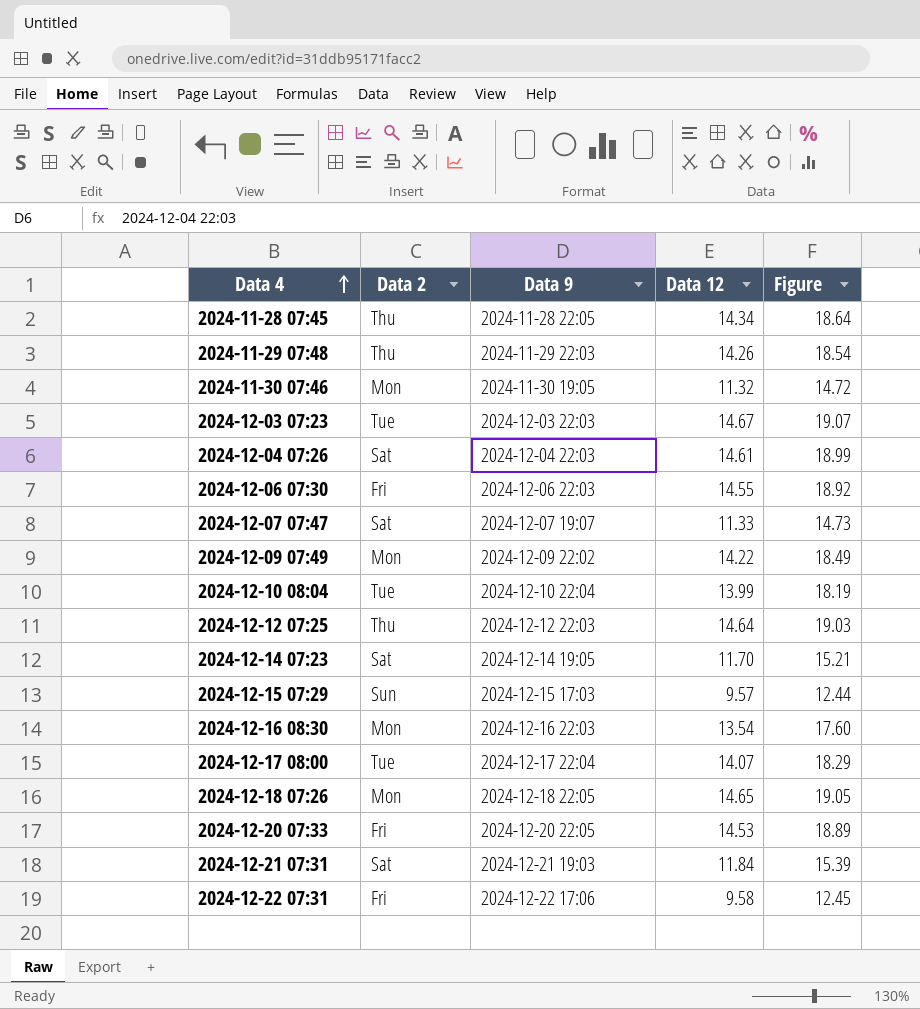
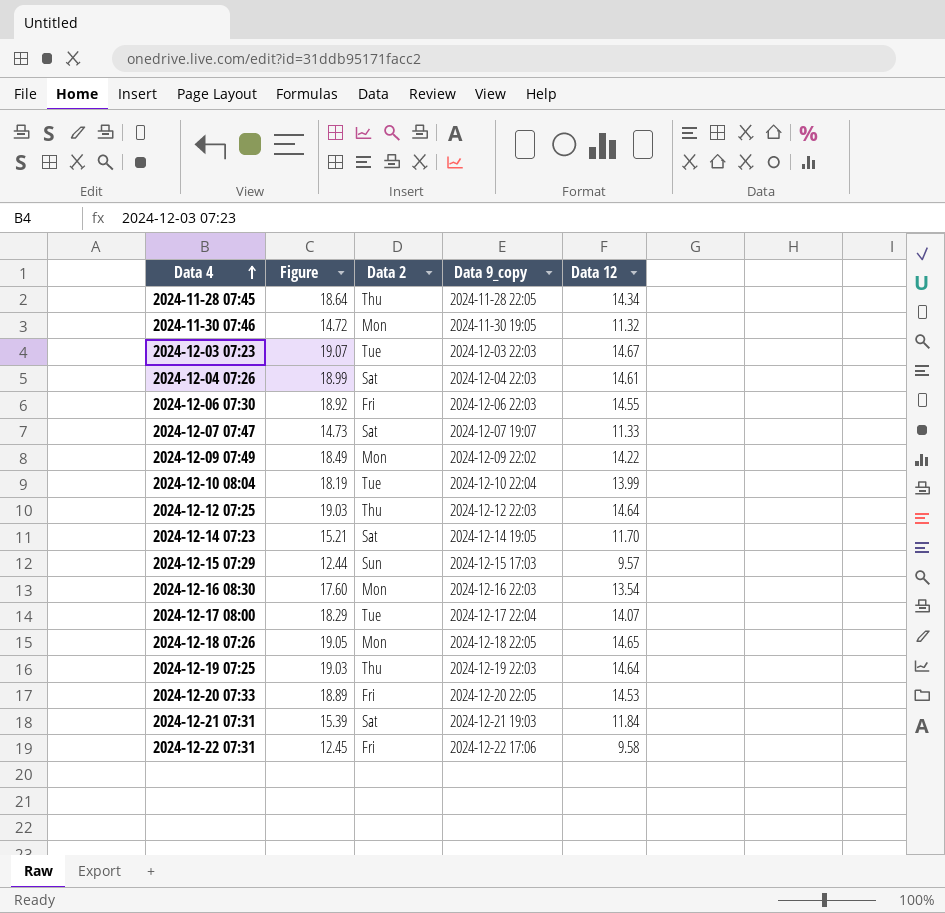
column Figure | position: 5 -> 2
column name: Data 9 -> Data 9_copy
row 2024-11-29 07:48: Thu | 2024-11-29 22:03 | 14.26 | 18.54 -> none
row 2024-12-19 07:25: none -> 19.03 | Thu | 2024-12-19 22:03 | 14.64

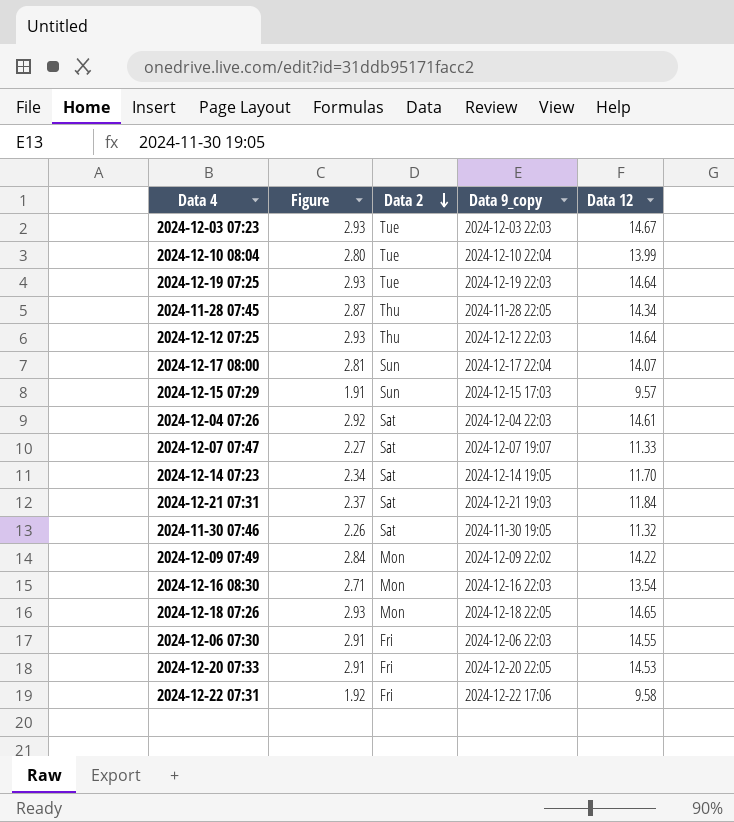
row order: Data 4 ascending -> Data 2 descending
column Figure | formula: [Data 12] * 1.3 -> [Data 12] * 0.2
2024-12-19 07:25 | Data 2: Thu -> Tue
2024-12-17 08:00 | Data 2: Tue -> Sun
2024-11-30 07:46 | Data 2: Mon -> Sat

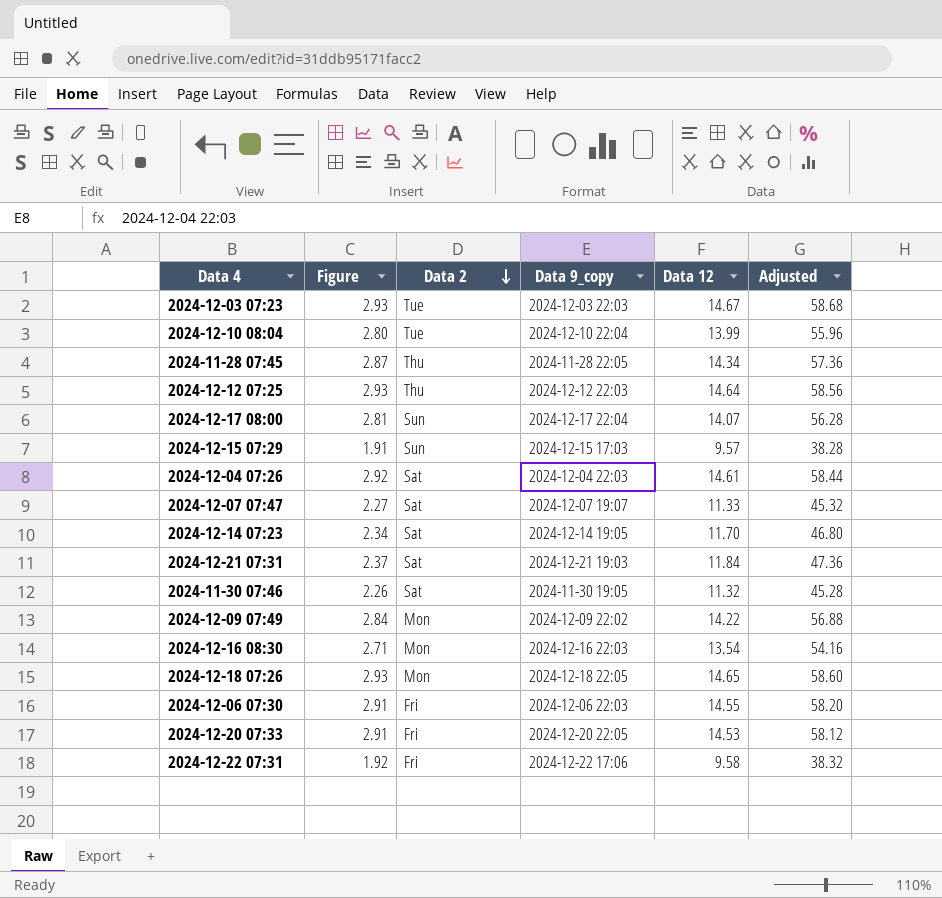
column Adjusted | formula: none -> [Data 12] * 4
row 2024-12-19 07:25: 2.93 | Tue | 2024-12-19 22:03 | 14.64 -> none

